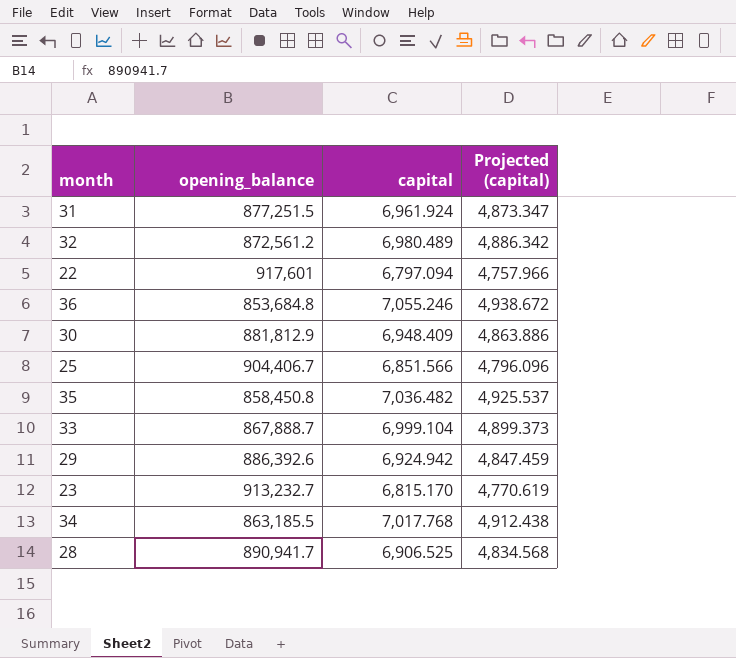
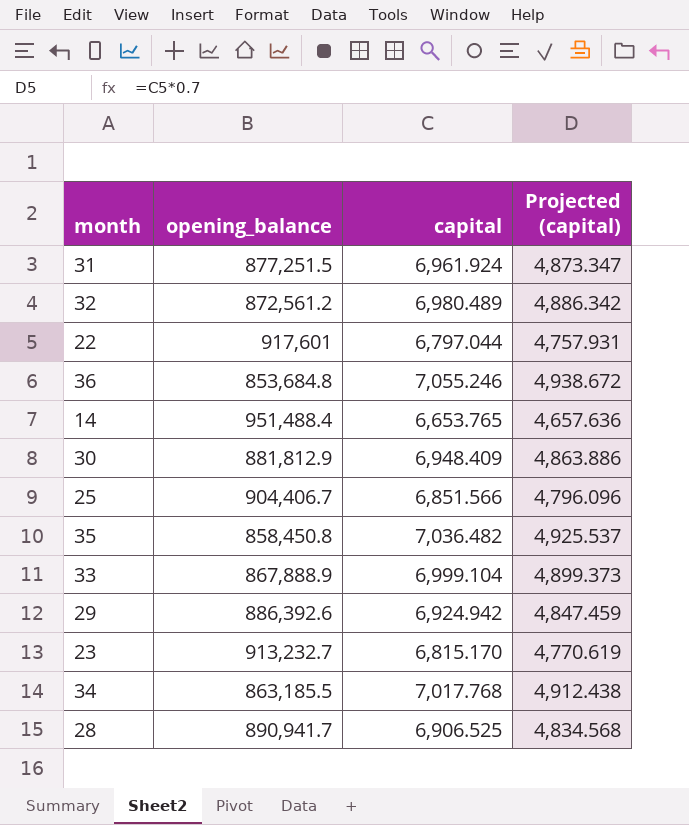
22 | capital: 6,797.094 -> 6,797.044
22 | Projected (capital): 4,757.966 -> 4,757.931
row 14: none -> 951,488.4 | 6,653.765 | 4,657.636
33 | opening_balance: 867,888.7 -> 867,888.9

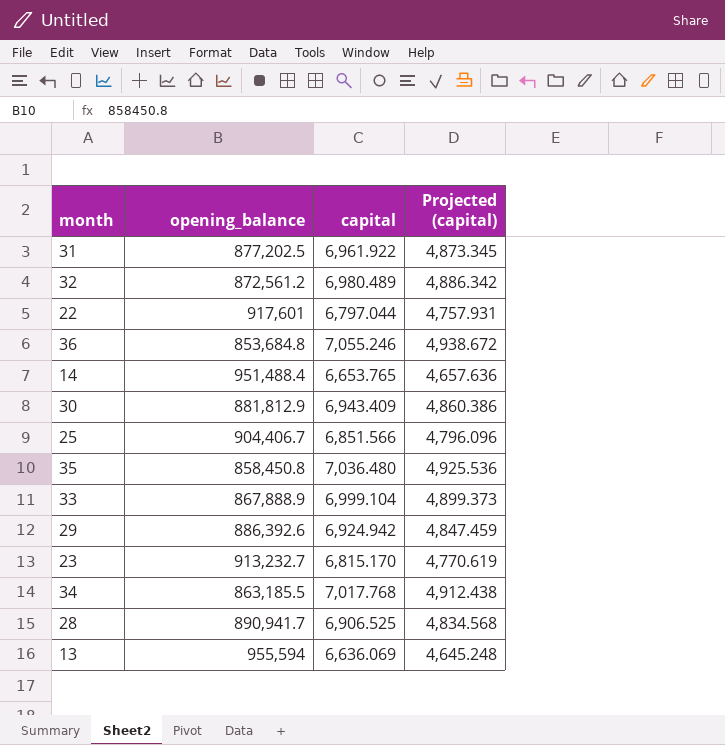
31 | opening_balance: 877,251.5 -> 877,202.5
31 | capital: 6,961.924 -> 6,961.922
31 | Projected (capital): 4,873.347 -> 4,873.345
30 | capital: 6,948.409 -> 6,943.409
30 | Projected (capital): 4,863.886 -> 4,860.386
35 | capital: 7,036.482 -> 7,036.480
35 | Projected (capital): 4,925.537 -> 4,925.536
row 13: none -> 955,594 | 6,636.069 | 4,645.248

